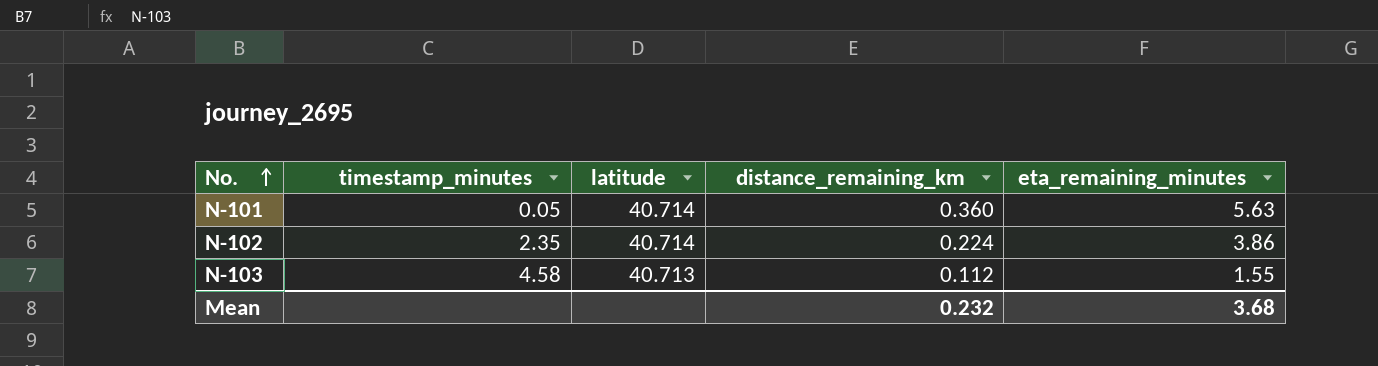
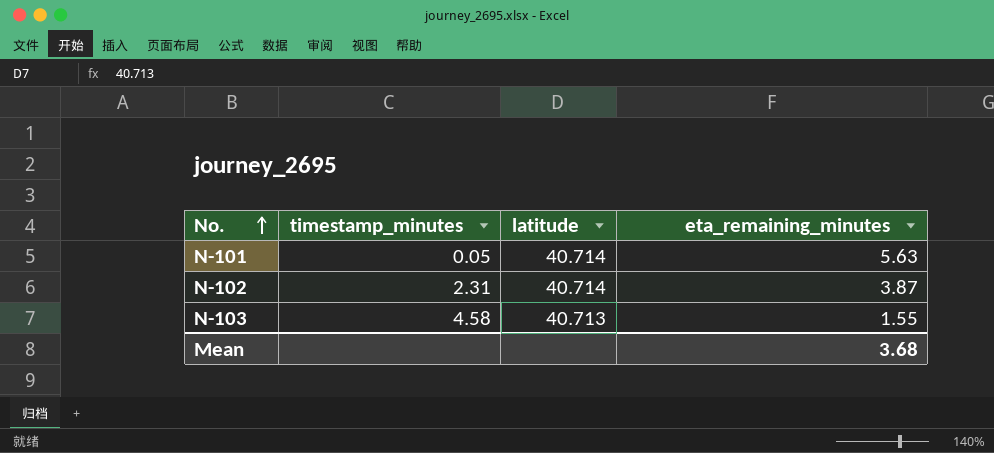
column distance_remaining_km | position: 4 -> none
N-102 | timestamp_minutes: 2.35 -> 2.31
N-102 | eta_remaining_minutes: 3.86 -> 3.87

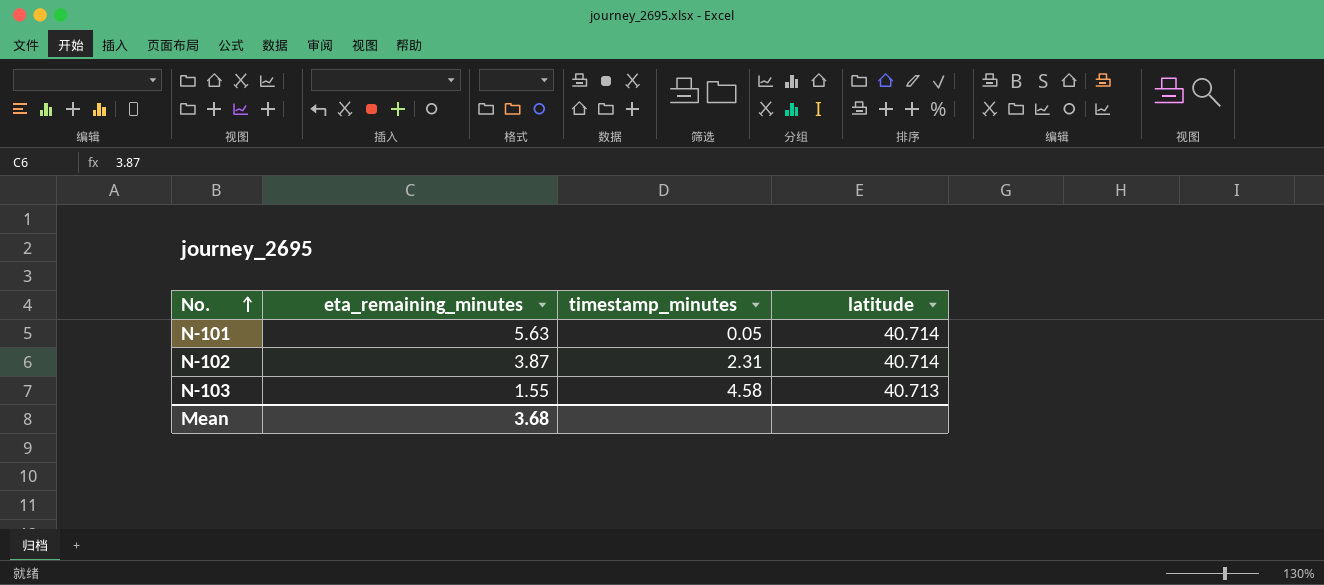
column eta_remaining_minutes | position: 4 -> 2

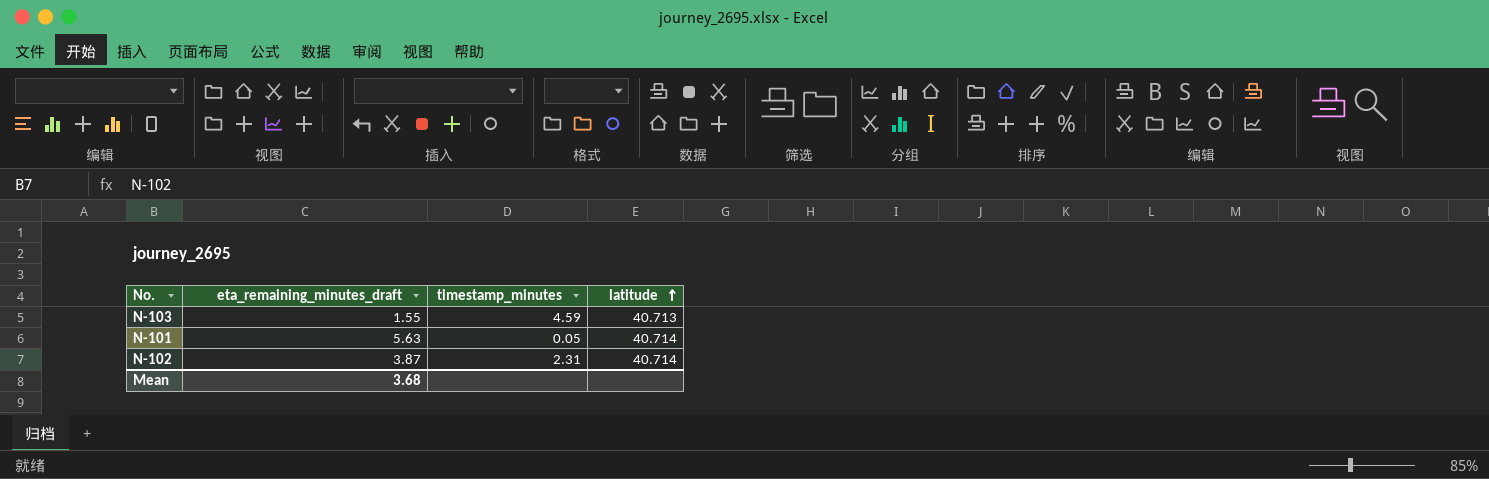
row order: No. ascending -> latitude ascending
column name: eta_remaining_minutes -> eta_remaining_minutes_draft
N-103 | timestamp_minutes: 4.58 -> 4.59

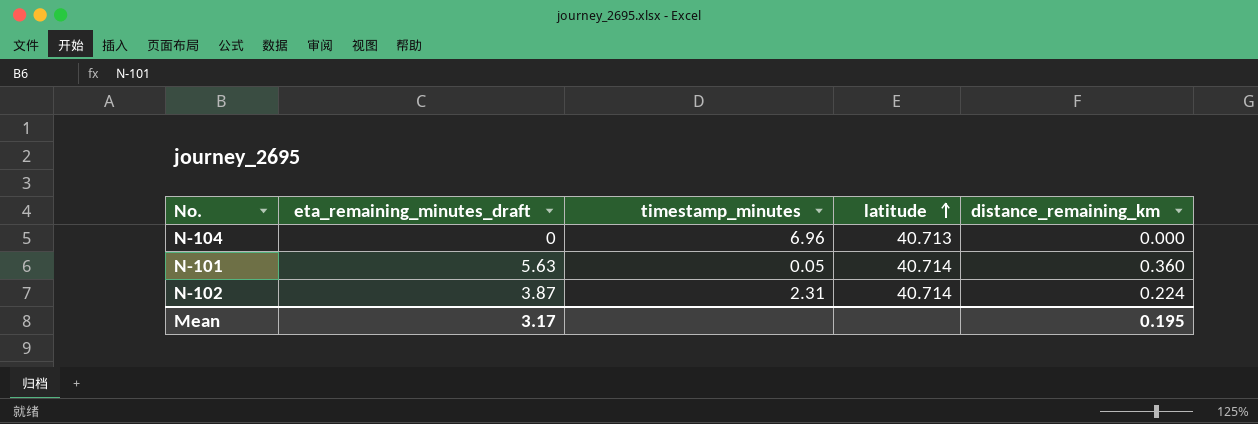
column distance_remaining_km | position: none -> 5
row N-103: 1.55 | 4.59 | 40.713 -> none
row N-104: none -> 0 | 6.96 | 40.713 | 0.000
Mean | eta_remaining_minutes_draft: 3.68 -> 3.17

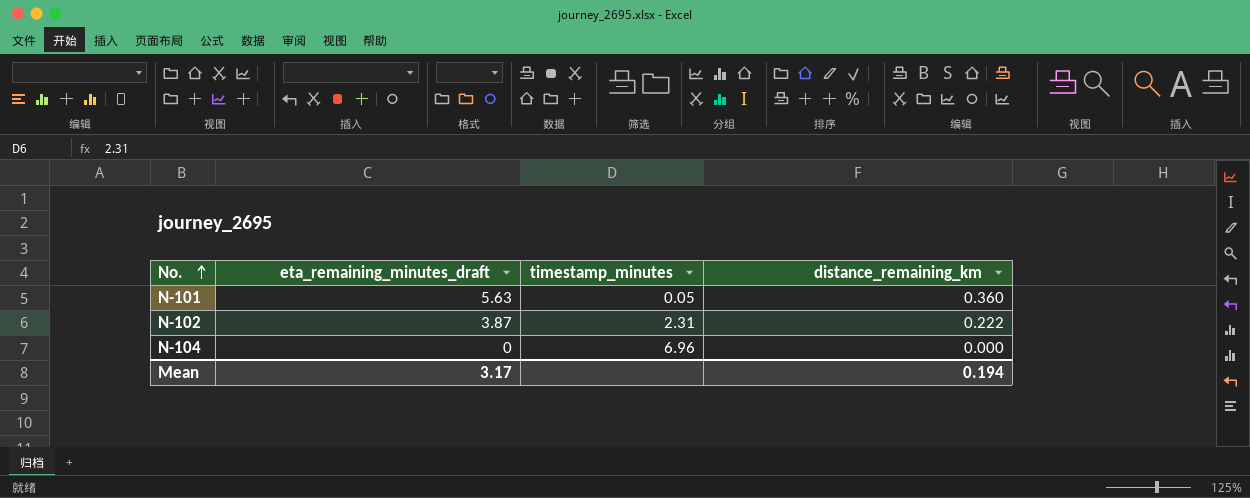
row order: latitude ascending -> No. ascending
column latitude | position: 4 -> none
N-102 | distance_remaining_km: 0.224 -> 0.222
Mean | distance_remaining_km: 0.195 -> 0.194

